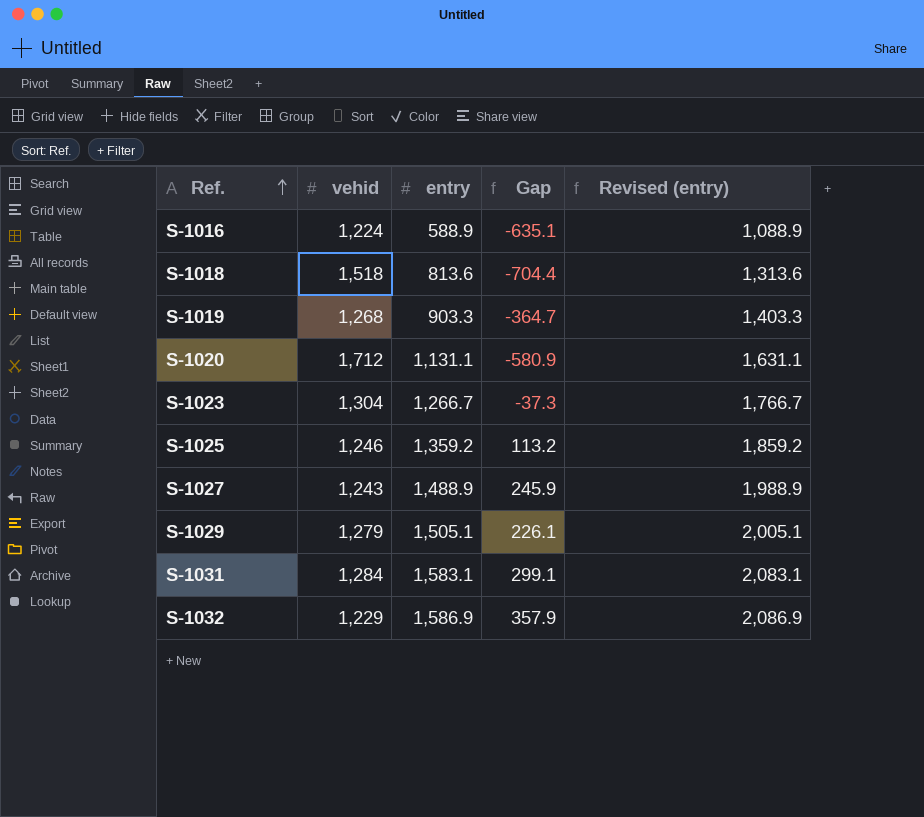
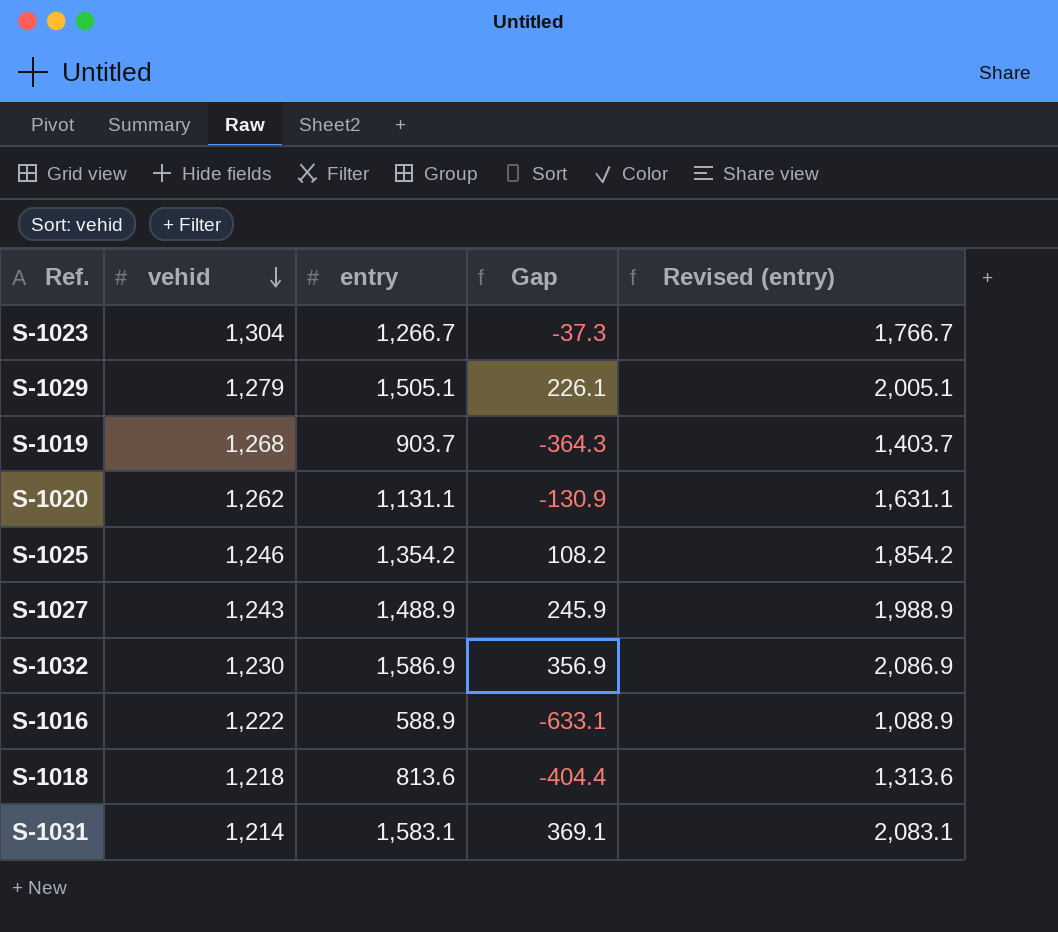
row order: Ref. ascending -> vehid descending
S-1019 | entry: 903.3 -> 903.7
S-1019 | Gap: -364.7 -> -364.3
S-1019 | Revised (entry): 1,403.3 -> 1,403.7
S-1020 | vehid: 1,712 -> 1,262
S-1020 | Gap: -580.9 -> -130.9
S-1025 | entry: 1,359.2 -> 1,354.2
S-1025 | Gap: 113.2 -> 108.2
S-1025 | Revised (entry): 1,859.2 -> 1,854.2
S-1032 | vehid: 1,229 -> 1,230
S-1032 | Gap: 357.9 -> 356.9
S-1016 | vehid: 1,224 -> 1,222
S-1016 | Gap: -635.1 -> -633.1
S-1018 | vehid: 1,518 -> 1,218
S-1018 | Gap: -704.4 -> -404.4
S-1031 | vehid: 1,284 -> 1,214
S-1031 | Gap: 299.1 -> 369.1

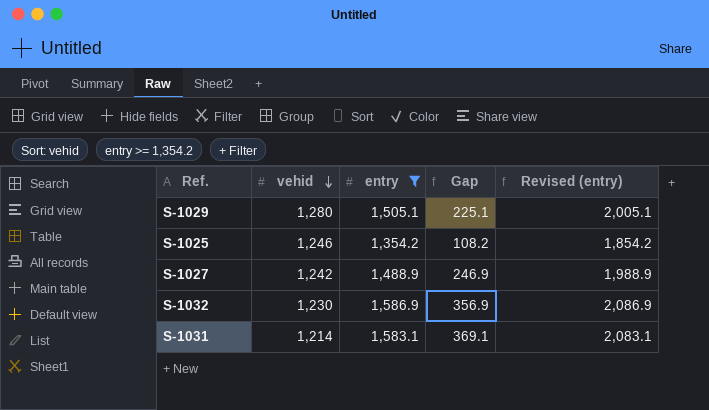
filter: none -> entry >= 1,354.2
S-1029 | vehid: 1,279 -> 1,280
S-1029 | Gap: 226.1 -> 225.1
S-1027 | vehid: 1,243 -> 1,242
S-1027 | Gap: 245.9 -> 246.9

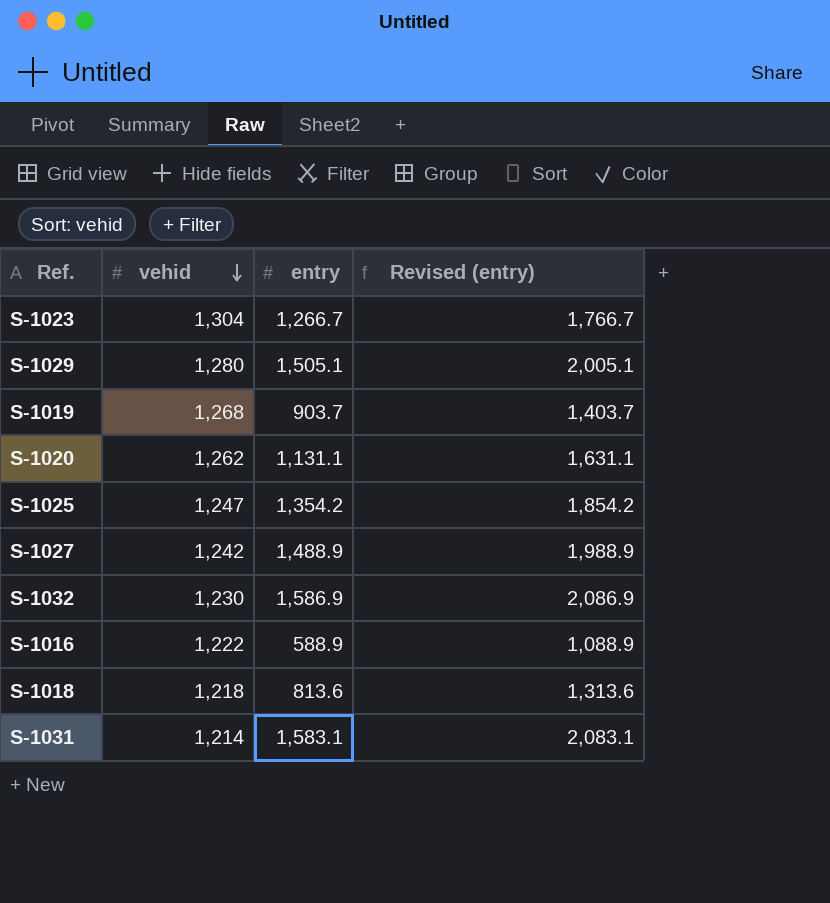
filter: entry >= 1,354.2 -> none
column Gap | formula: [entry] - [vehid] -> none
S-1025 | vehid: 1,246 -> 1,247

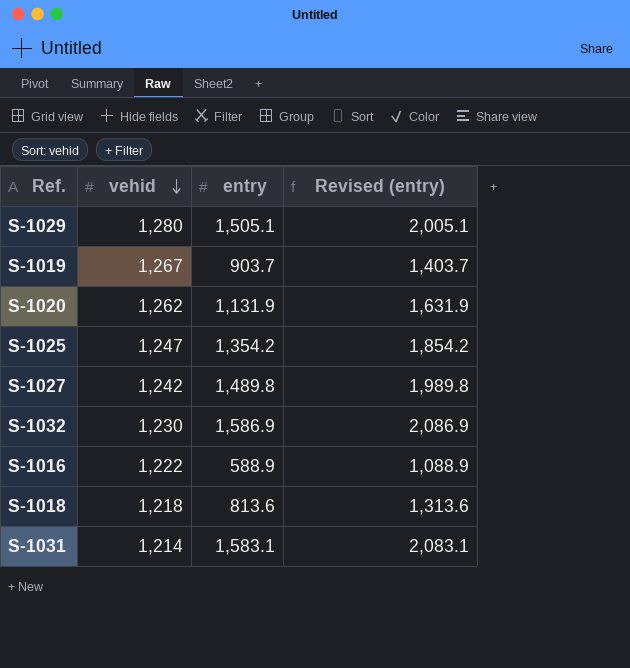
row S-1023: 1,304 | 1,266.7 | 1,766.7 -> none
S-1019 | vehid: 1,268 -> 1,267
S-1020 | entry: 1,131.1 -> 1,131.9
S-1020 | Revised (entry): 1,631.1 -> 1,631.9
S-1027 | entry: 1,488.9 -> 1,489.8
S-1027 | Revised (entry): 1,988.9 -> 1,989.8

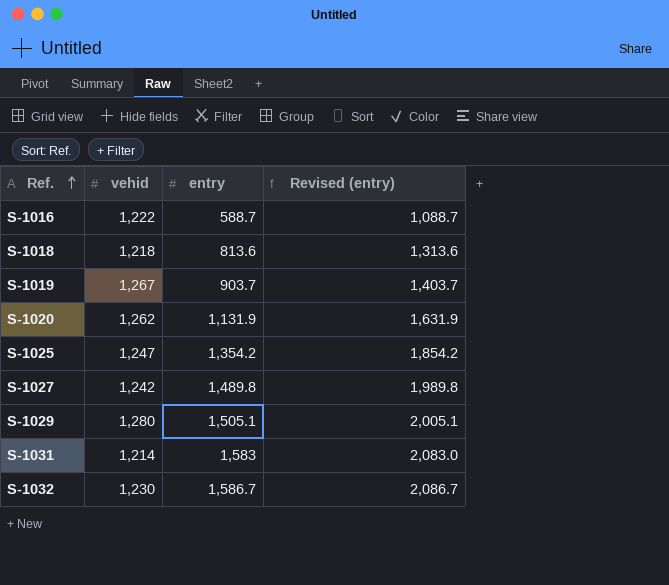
row order: vehid descending -> Ref. ascending
S-1016 | entry: 588.9 -> 588.7
S-1016 | Revised (entry): 1,088.9 -> 1,088.7
S-1031 | entry: 1,583.1 -> 1,583
S-1031 | Revised (entry): 2,083.1 -> 2,083.0
S-1032 | entry: 1,586.9 -> 1,586.7
S-1032 | Revised (entry): 2,086.9 -> 2,086.7

